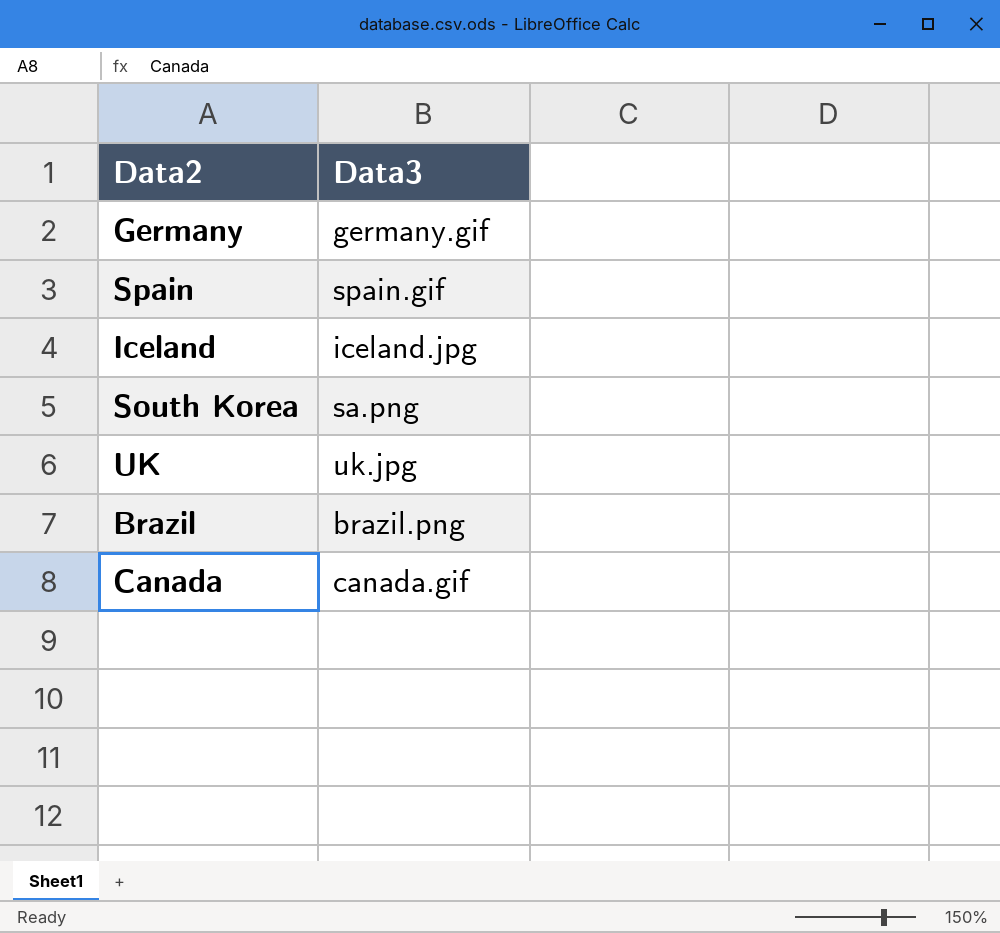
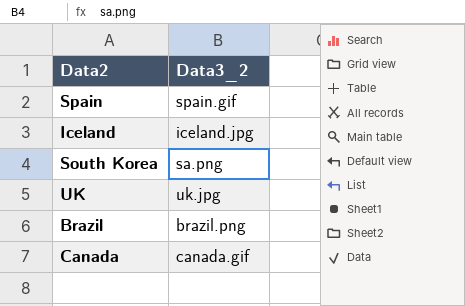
column name: Data3 -> Data3_2
row Germany: germany.gif -> none

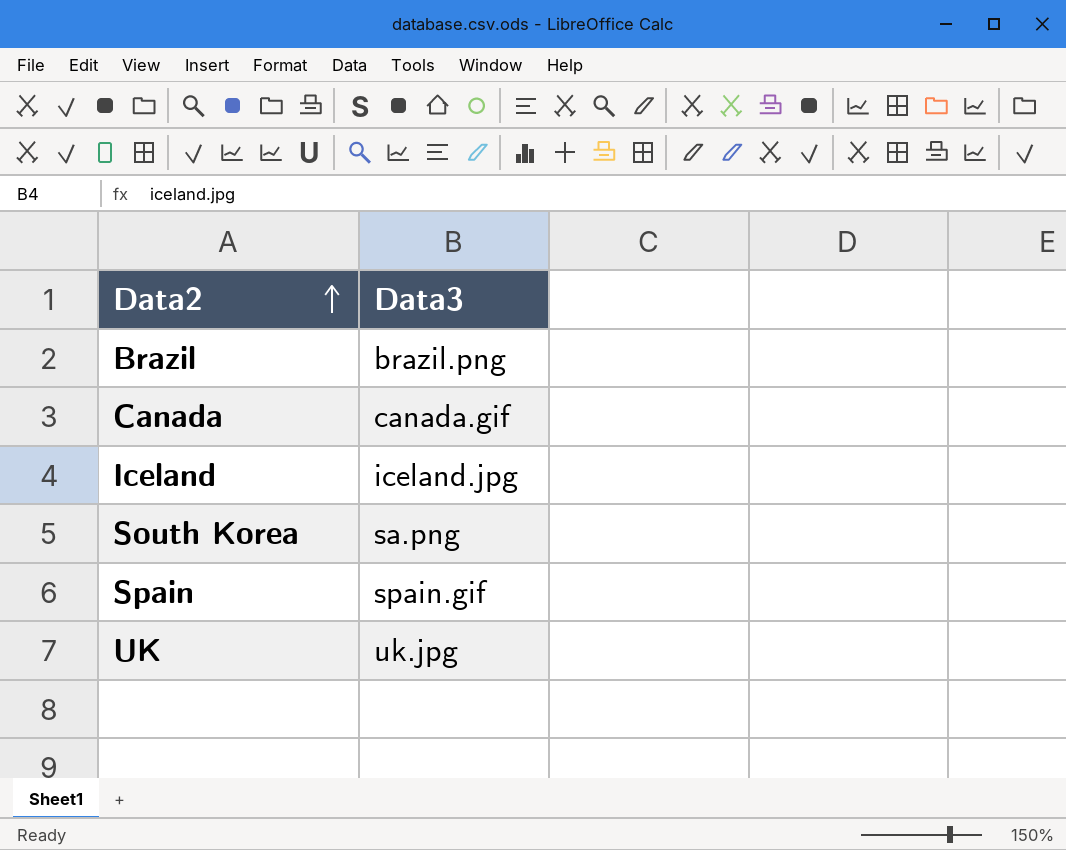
row order: none -> Data2 ascending
column name: Data3_2 -> Data3

